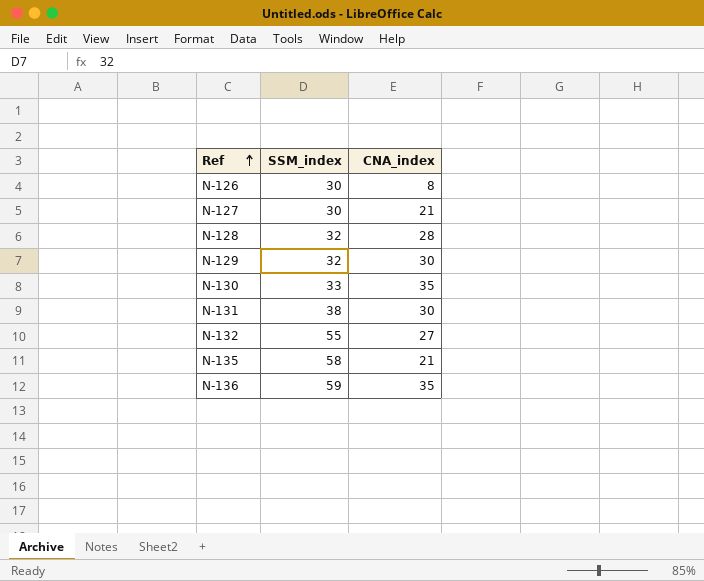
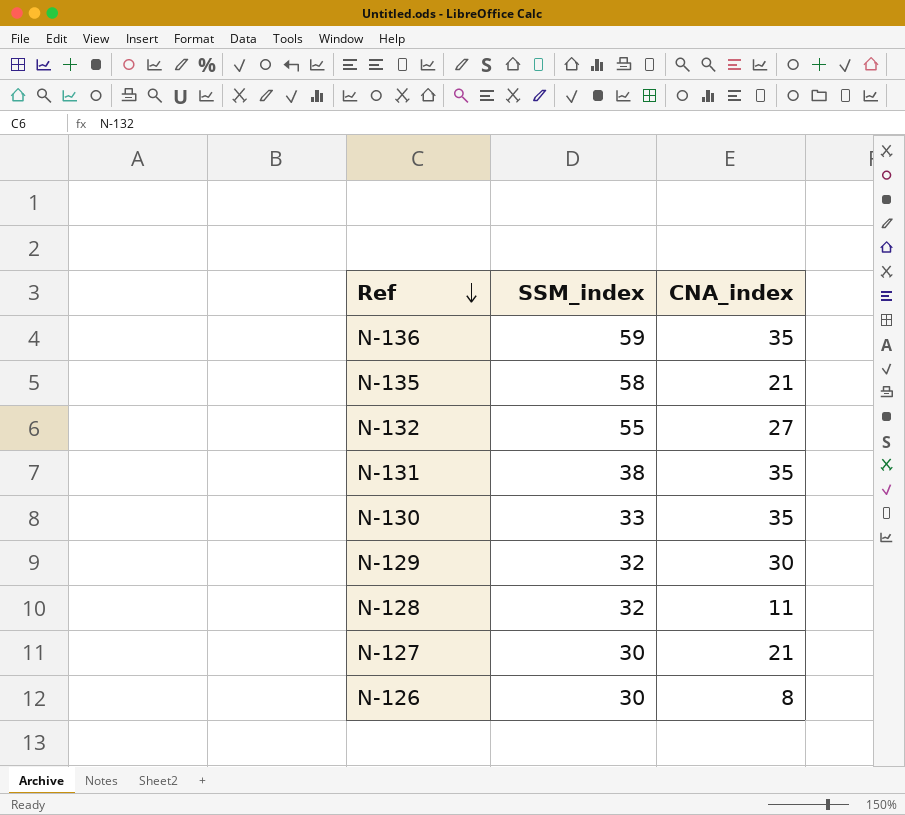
row order: Ref ascending -> Ref descending
N-131 | CNA_index: 30 -> 35
N-128 | CNA_index: 28 -> 11

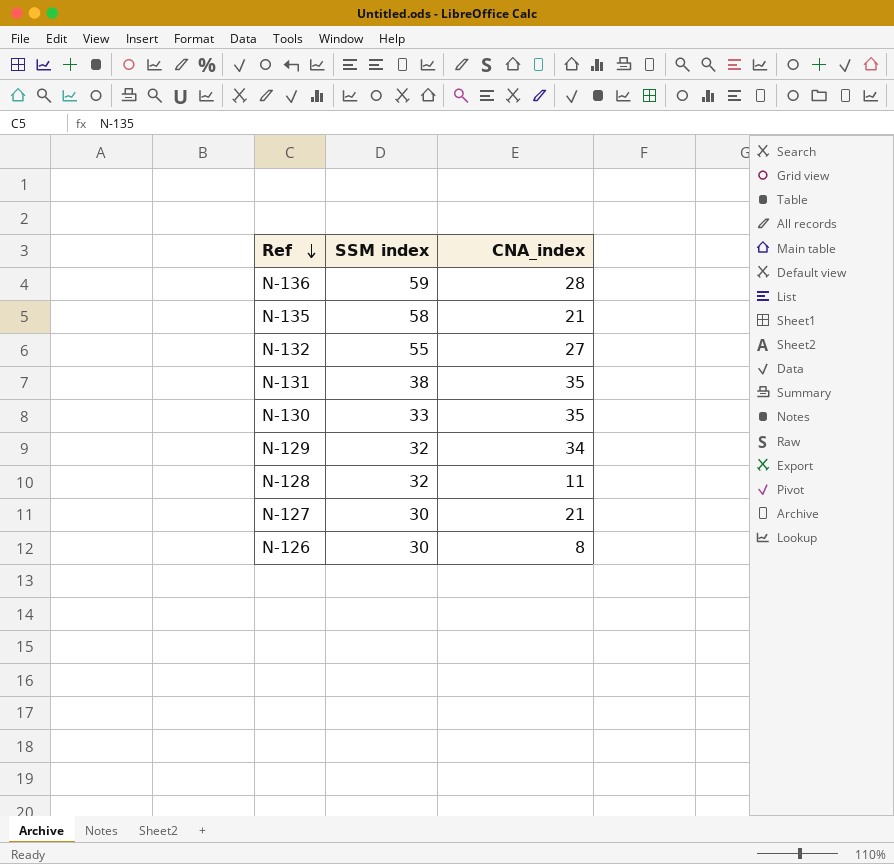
column name: SSM_index -> SSM index
N-136 | CNA_index: 35 -> 28
N-129 | CNA_index: 30 -> 34

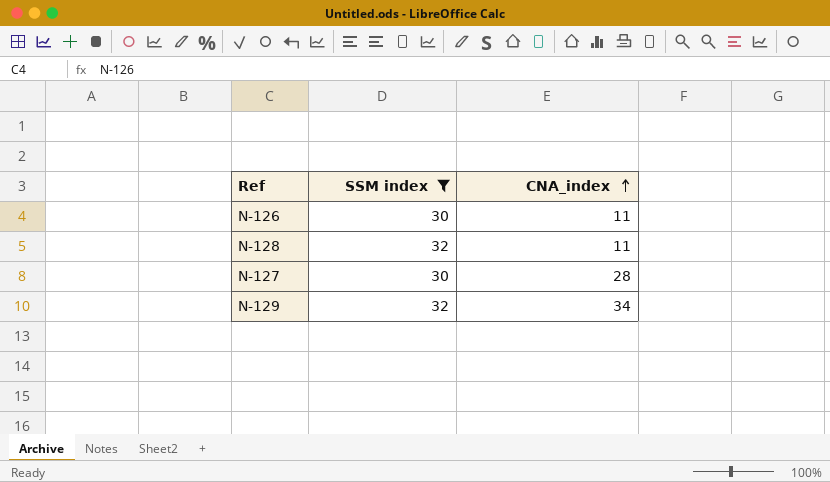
filter: none -> SSM index <= 32
row order: Ref descending -> CNA_index ascending
N-126 | CNA_index: 8 -> 11
N-127 | CNA_index: 21 -> 28

